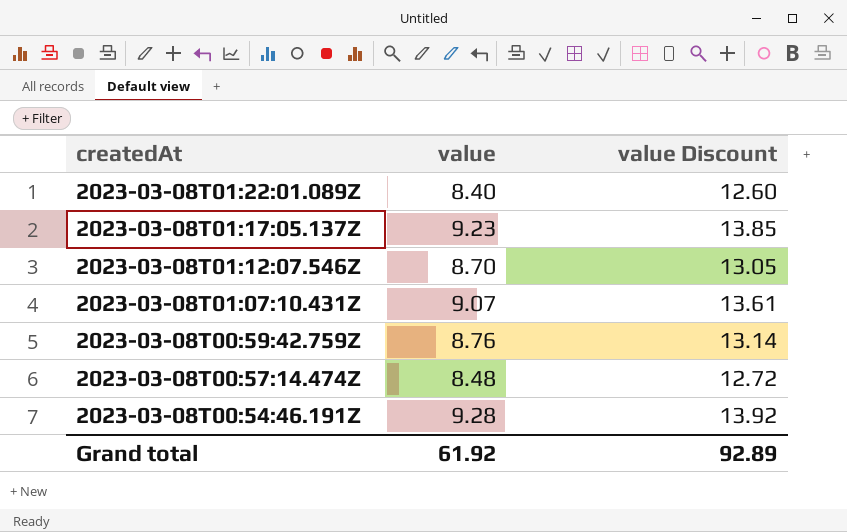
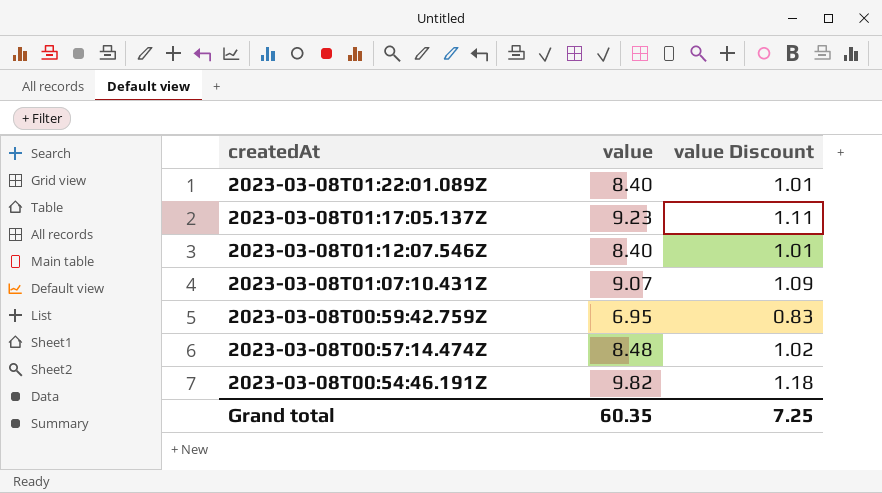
column value Discount | formula: [value] * 1.5 -> [value] * 0.12
2023-03-08T01:12:07.546Z | value: 8.70 -> 8.40
2023-03-08T00:59:42.759Z | value: 8.76 -> 6.95
2023-03-08T00:54:46.191Z | value: 9.28 -> 9.82
Grand total | value: 61.92 -> 60.35
Grand total | value Discount: 92.89 -> 7.25

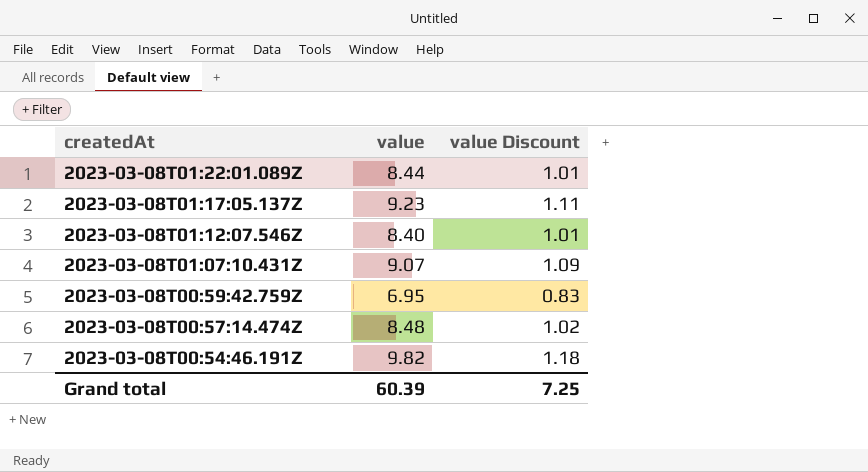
2023-03-08T01:22:01.089Z | value: 8.40 -> 8.44
Grand total | value: 60.35 -> 60.39

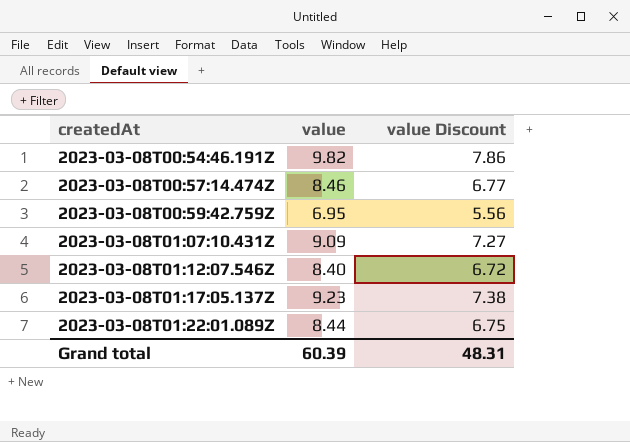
row order: createdAt descending -> createdAt ascending
column value Discount | formula: [value] * 0.12 -> [value] * 0.8
2023-03-08T00:57:14.474Z | value: 8.48 -> 8.46
2023-03-08T01:07:10.431Z | value: 9.07 -> 9.09
Grand total | value Discount: 7.25 -> 48.31

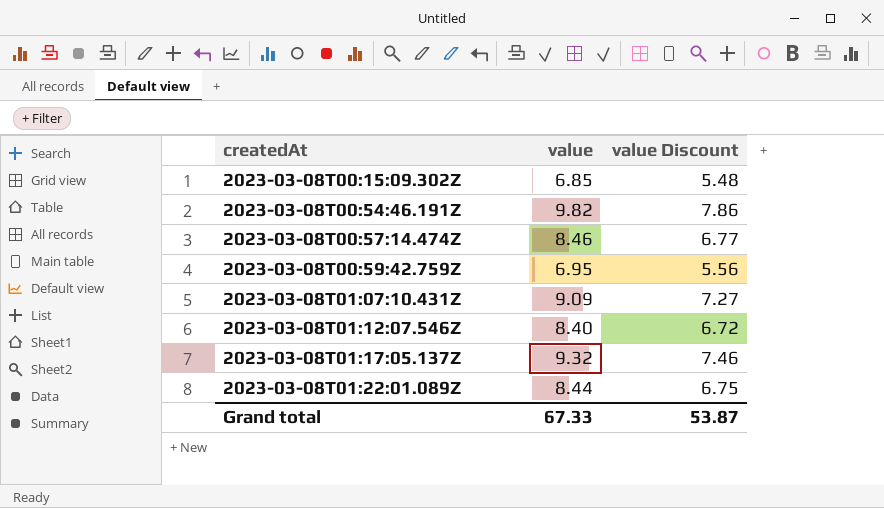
row 2023-03-08T00:15:09.302Z: none -> 6.85 | 5.48
2023-03-08T01:17:05.137Z | value: 9.23 -> 9.32
2023-03-08T01:17:05.137Z | value Discount: 7.38 -> 7.46
Grand total | value: 60.39 -> 67.33
Grand total | value Discount: 48.31 -> 53.87

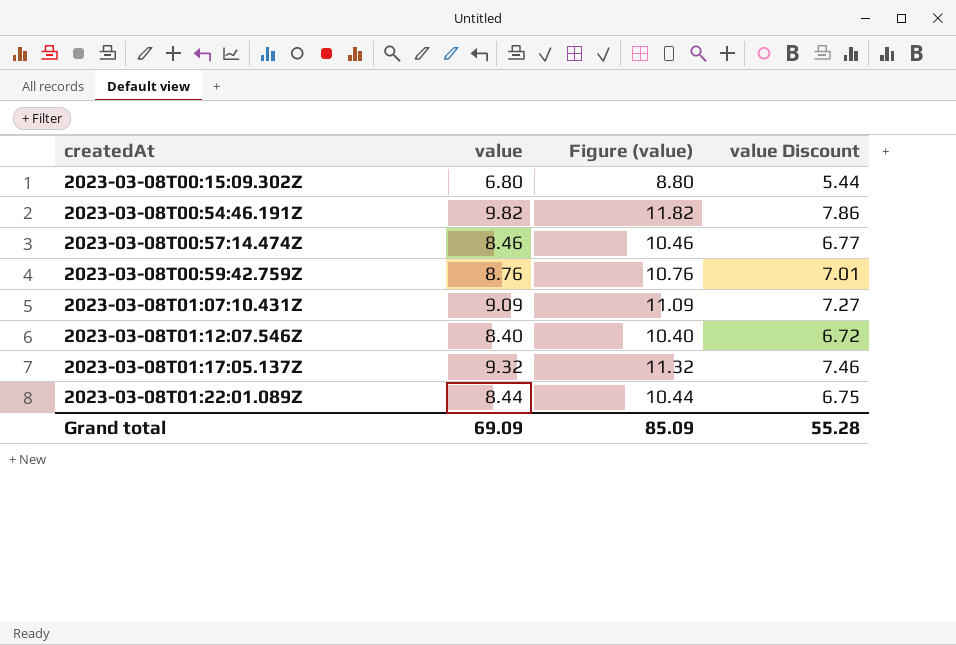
column Figure (value) | formula: none -> [value] + 2
2023-03-08T00:15:09.302Z | value: 6.85 -> 6.80
2023-03-08T00:15:09.302Z | value Discount: 5.48 -> 5.44
2023-03-08T00:59:42.759Z | value: 6.95 -> 8.76
2023-03-08T00:59:42.759Z | value Discount: 5.56 -> 7.01
Grand total | value: 67.33 -> 69.09
Grand total | value Discount: 53.87 -> 55.28

